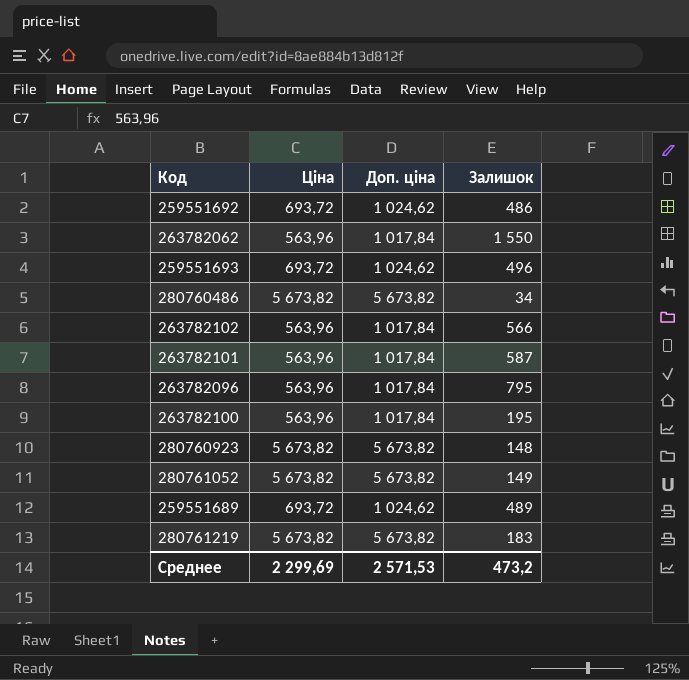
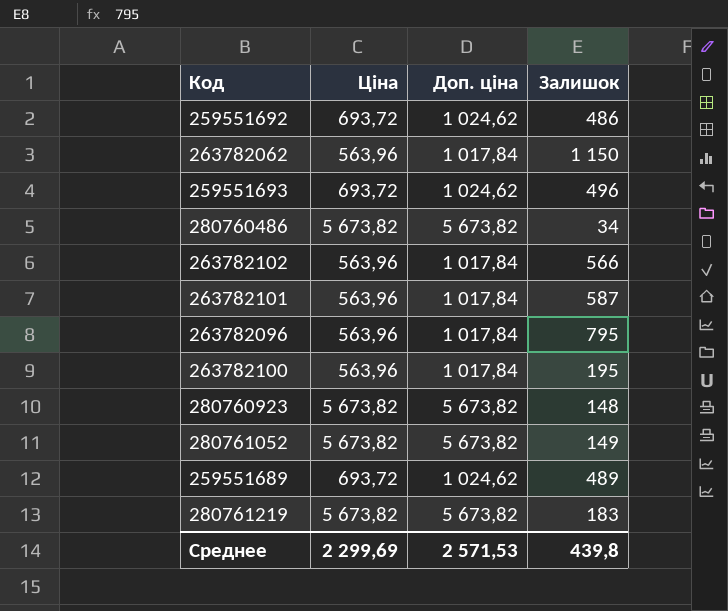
263782062 | Залишок: 1 550 -> 1 150
Среднее | Залишок: 473,2 -> 439,8

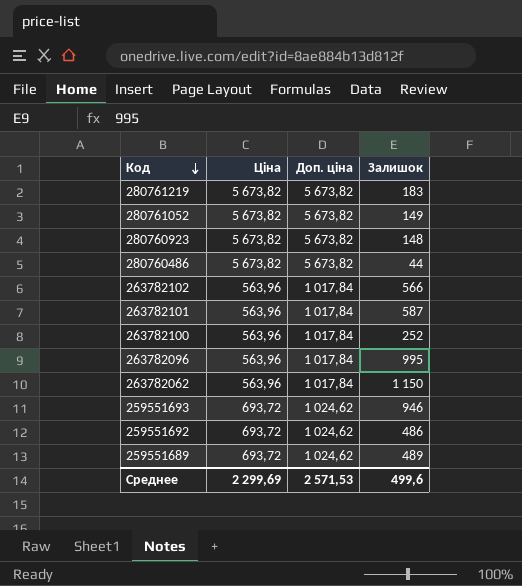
row order: none -> Код descending
280760486 | Залишок: 34 -> 44
263782100 | Залишок: 195 -> 252
263782096 | Залишок: 795 -> 995
259551693 | Залишок: 496 -> 946
Среднее | Залишок: 439,8 -> 499,6

